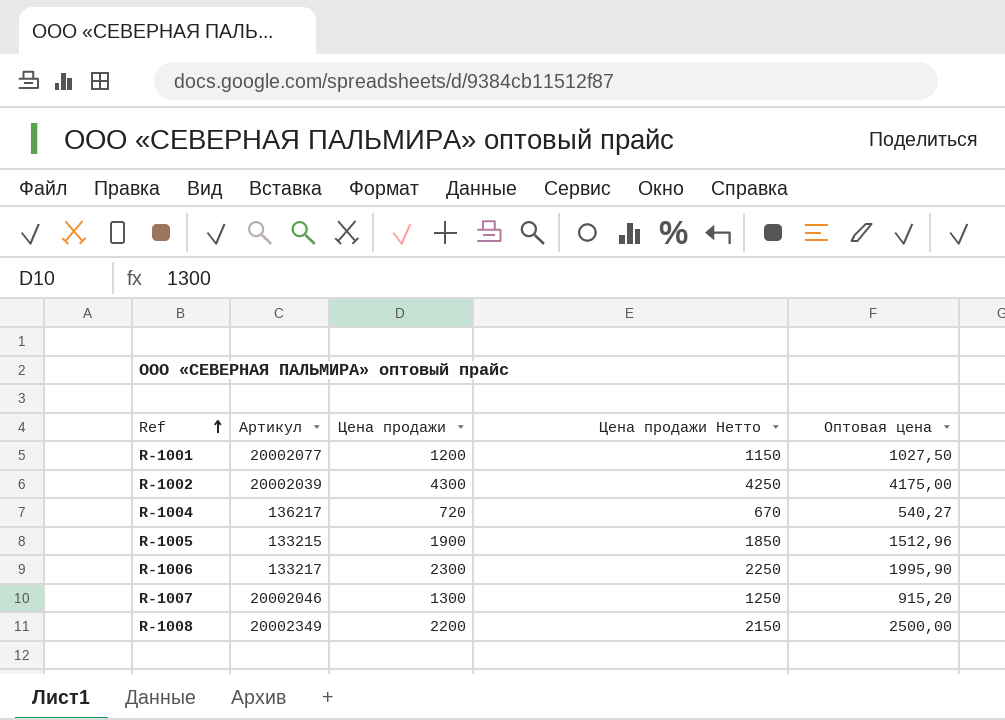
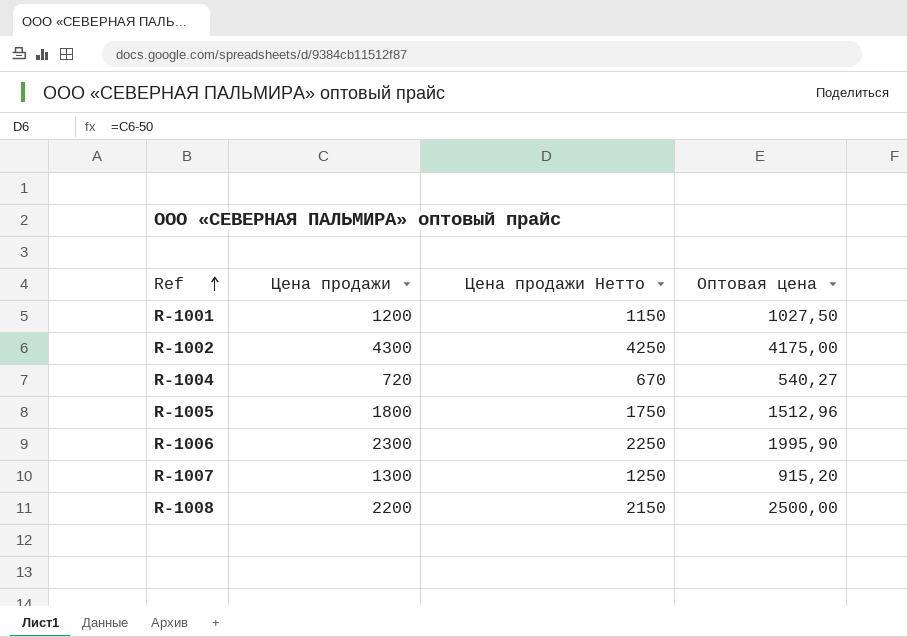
column Артикул | position: 2 -> none
R-1005 | Цена продажи: 1900 -> 1800
R-1005 | Цена продажи Нетто: 1850 -> 1750

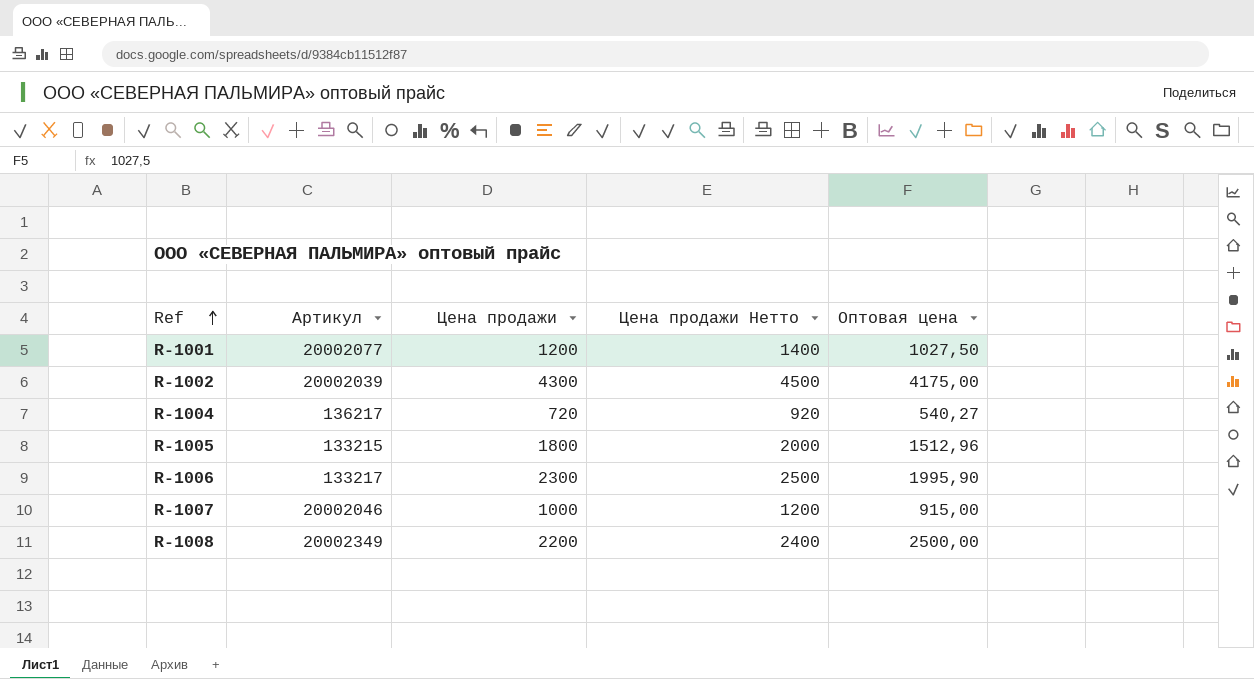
column Артикул | position: none -> 2
column Цена продажи Нетто | formula: [Цена продажи] - 50 -> [Цена продажи] + 200
R-1007 | Цена продажи: 1300 -> 1000
R-1007 | Оптовая цена: 915,20 -> 915,00

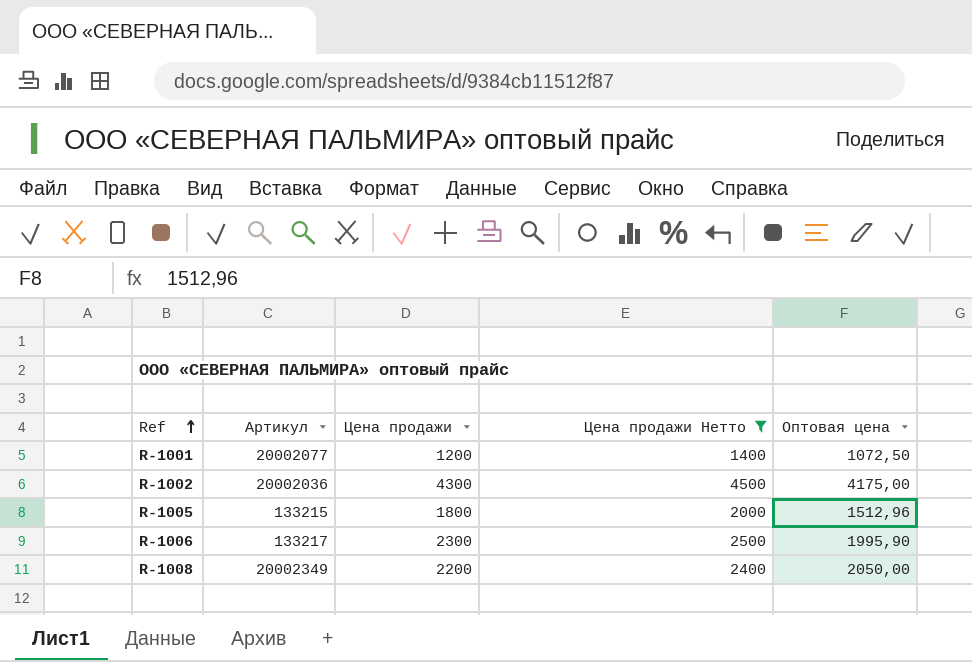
filter: none -> Цена продажи Нетто >= 1400
R-1001 | Оптовая цена: 1027,50 -> 1072,50
R-1002 | Артикул: 20002039 -> 20002036
R-1008 | Оптовая цена: 2500,00 -> 2050,00

